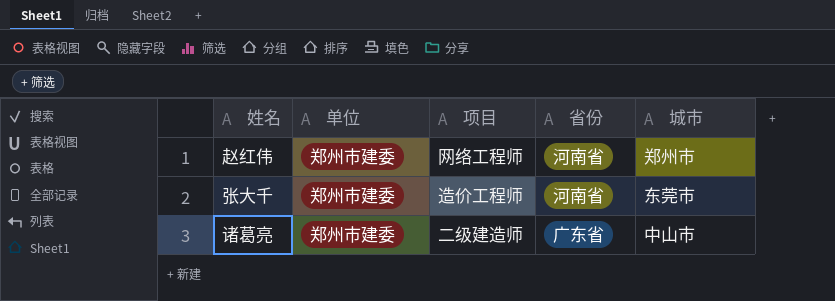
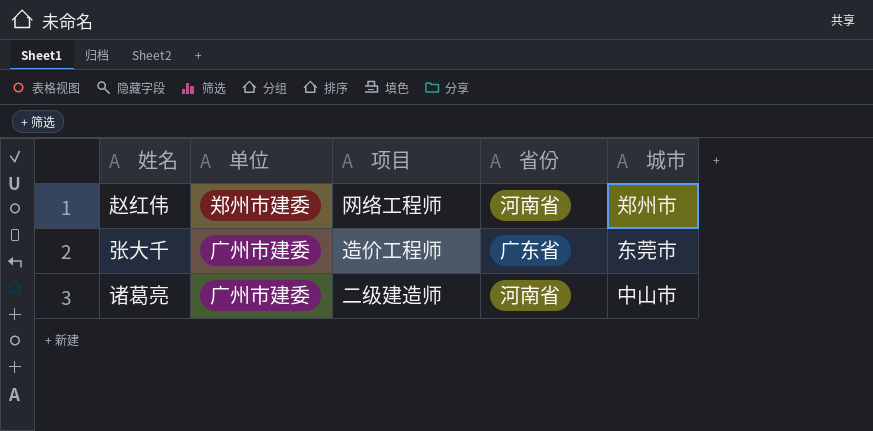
张大千 | 单位: 郑州市建委 -> 广州市建委
张大千 | 省份: 河南省 -> 广东省
诸葛亮 | 单位: 郑州市建委 -> 广州市建委
诸葛亮 | 省份: 广东省 -> 河南省

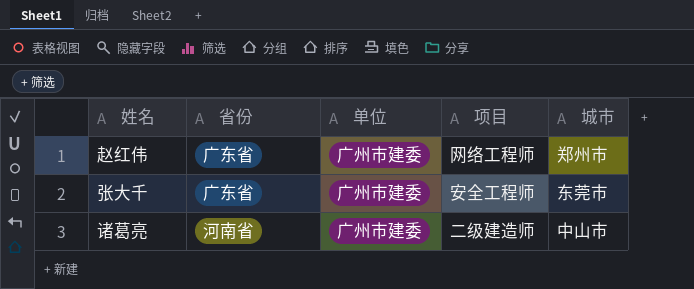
column 省份 | position: 4 -> 2
赵红伟 | 省份: 河南省 -> 广东省
赵红伟 | 单位: 郑州市建委 -> 广州市建委
张大千 | 项目: 造价工程师 -> 安全工程师

